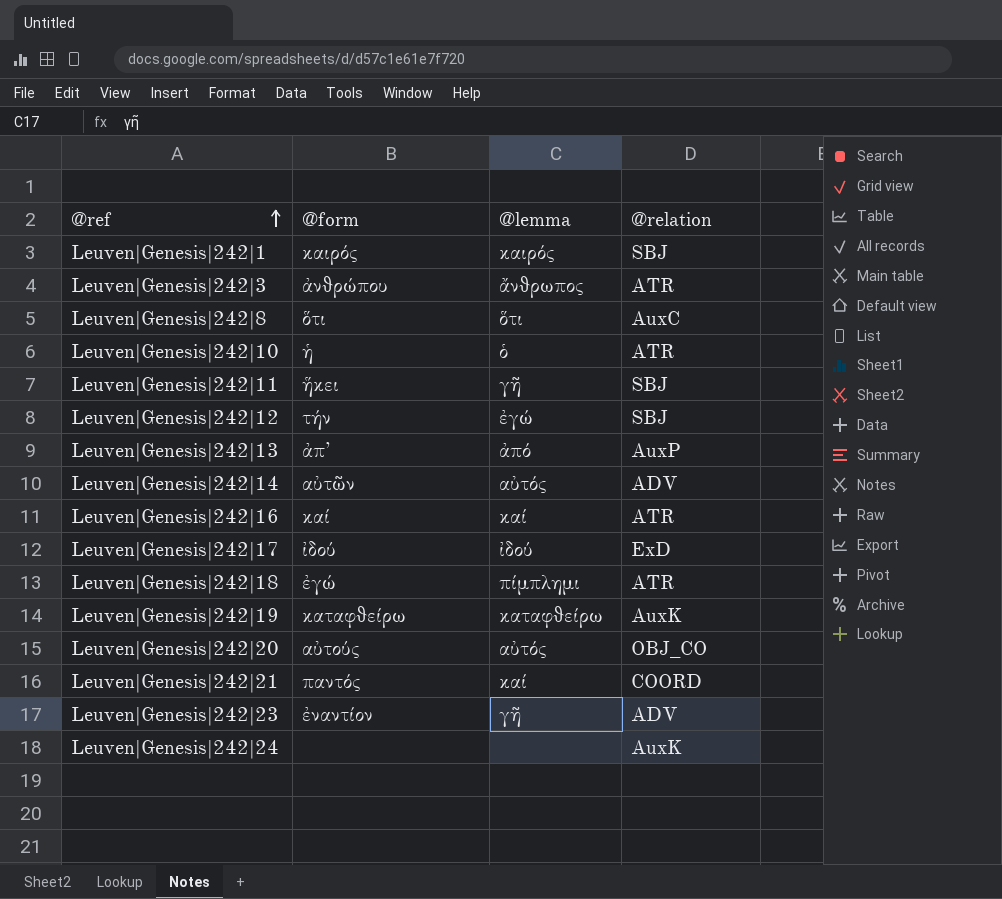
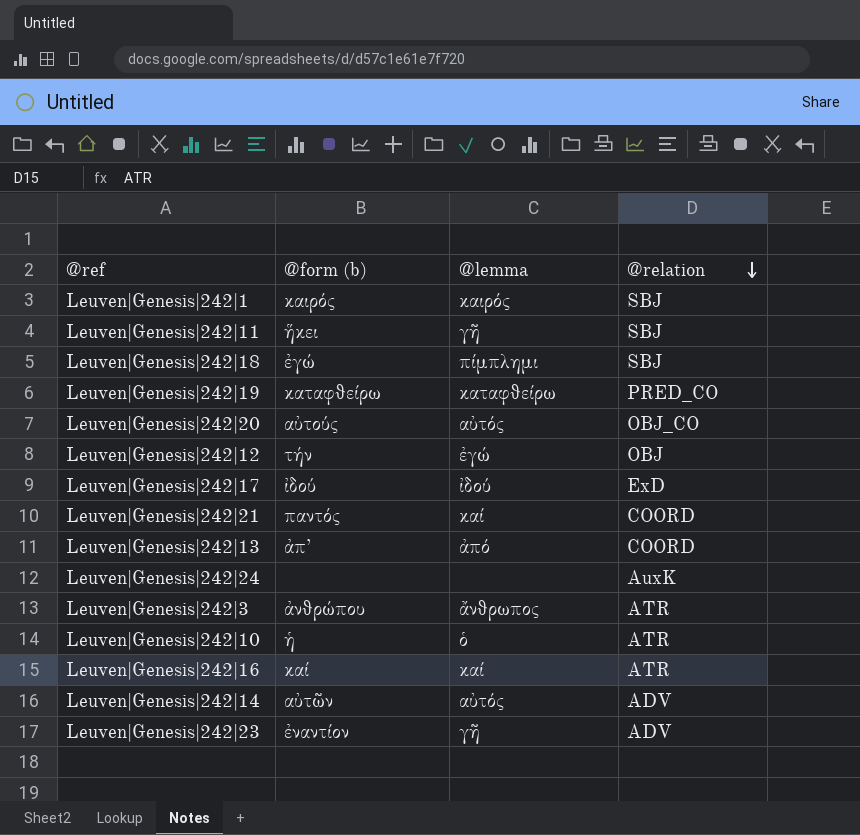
row order: @ref ascending -> @relation descending
column name: @form -> @form (b)
row Leuven|Genesis|242|8: ὅτι | ὅτι | AuxC -> none
Leuven|Genesis|242|18 | @relation: ATR -> SBJ
Leuven|Genesis|242|19 | @relation: AuxK -> PRED_CO
Leuven|Genesis|242|12 | @relation: SBJ -> OBJ
Leuven|Genesis|242|13 | @relation: AuxP -> COORD

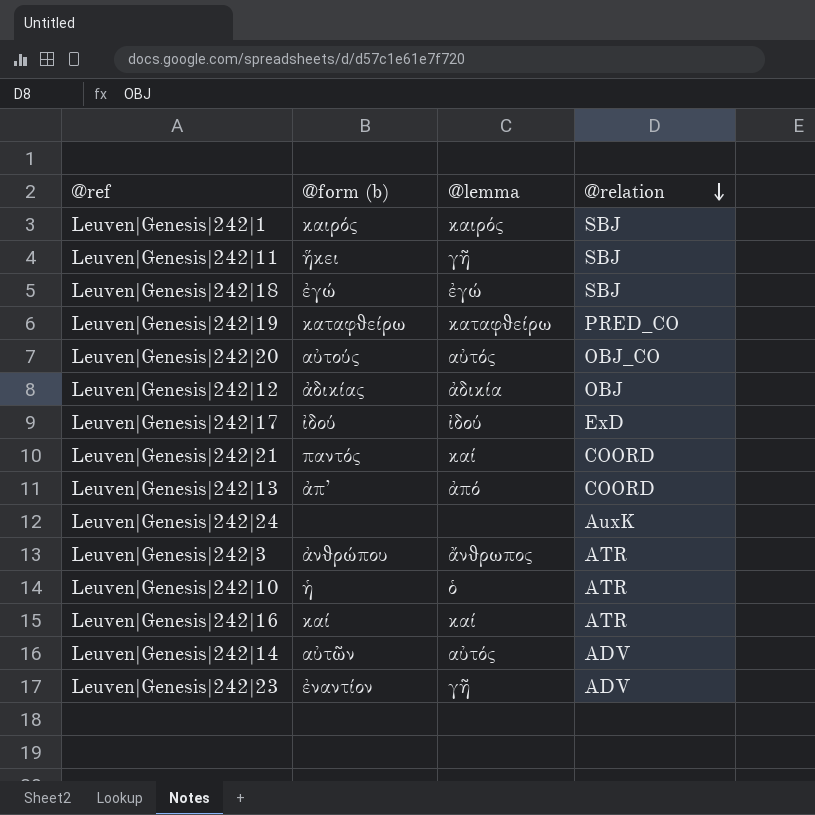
Leuven|Genesis|242|18 | @lemma: πίμπλημι -> ἐγώ
Leuven|Genesis|242|12 | @form (b): τήν -> ἀδικίας
Leuven|Genesis|242|12 | @lemma: ἐγώ -> ἀδικία

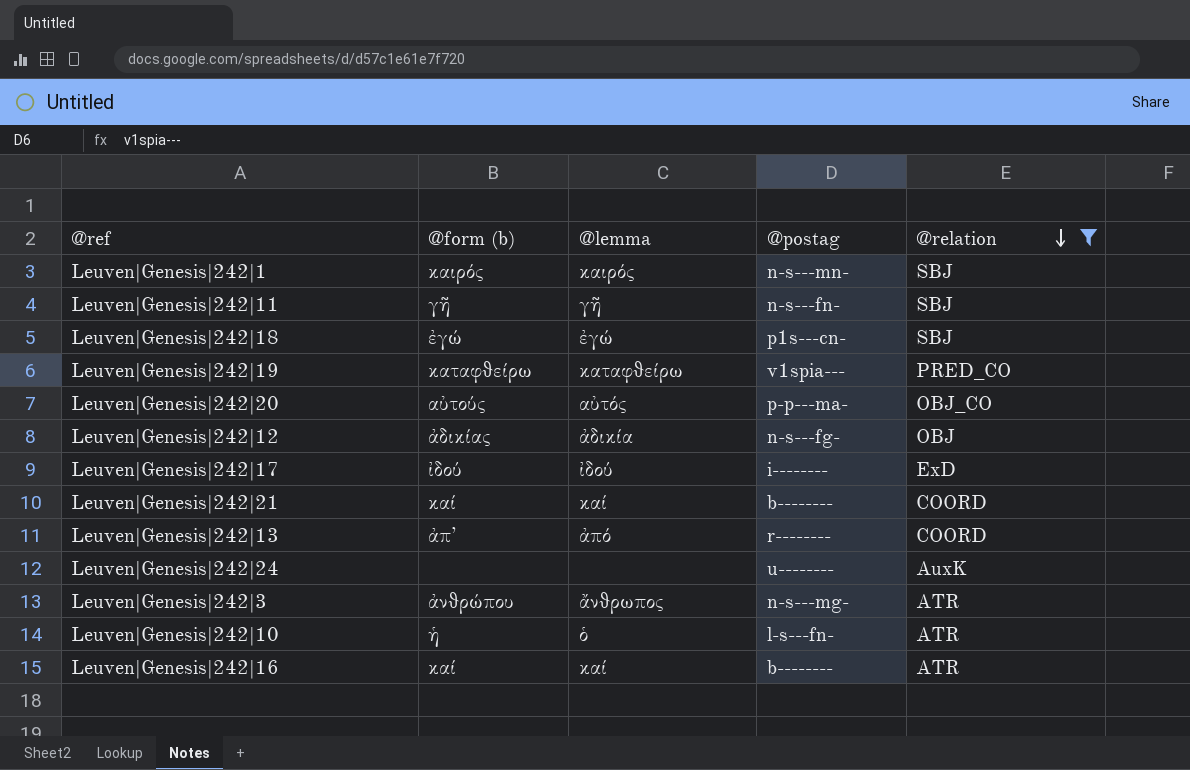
filter: none -> @relation != ADV
column @postag | position: none -> 4
Leuven|Genesis|242|11 | @form (b): ἥκει -> γῆ
Leuven|Genesis|242|21 | @form (b): παντός -> καί

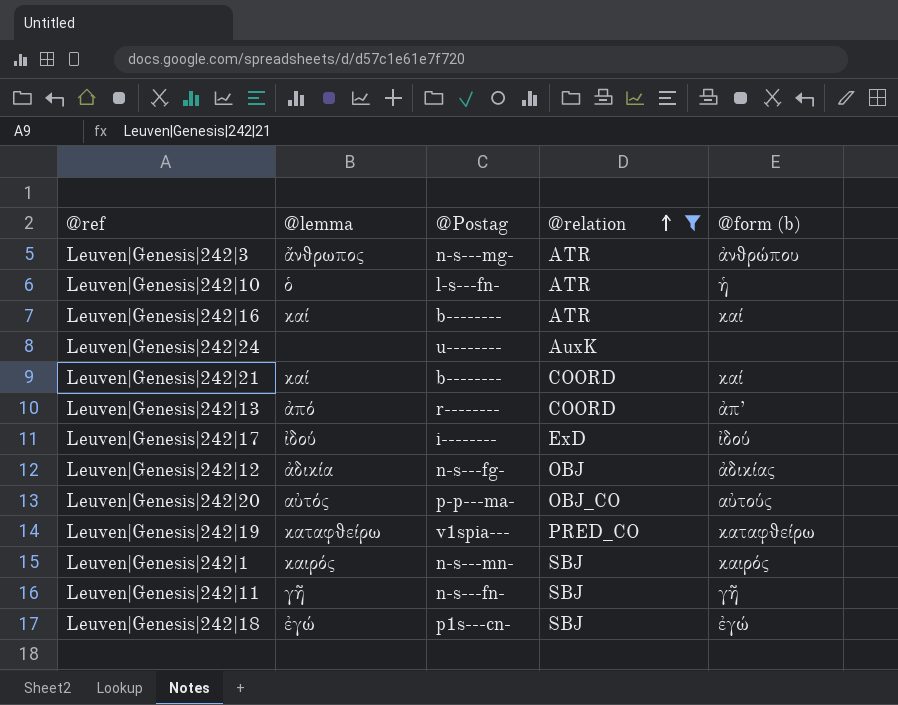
row order: @relation descending -> @relation ascending
column name: @postag -> @Postag
column @form (b) | position: 2 -> 5

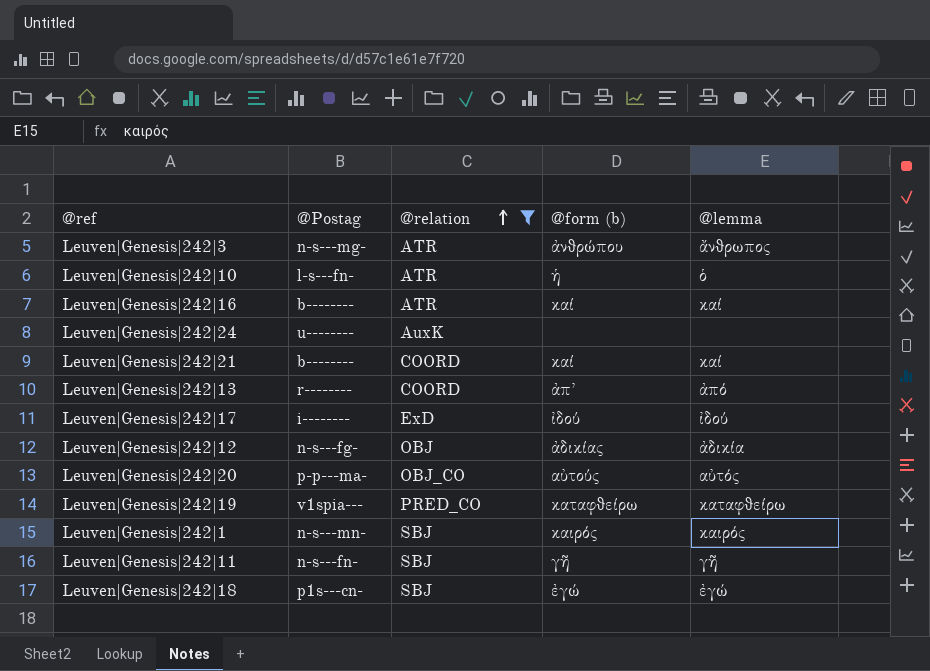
column @lemma | position: 2 -> 5

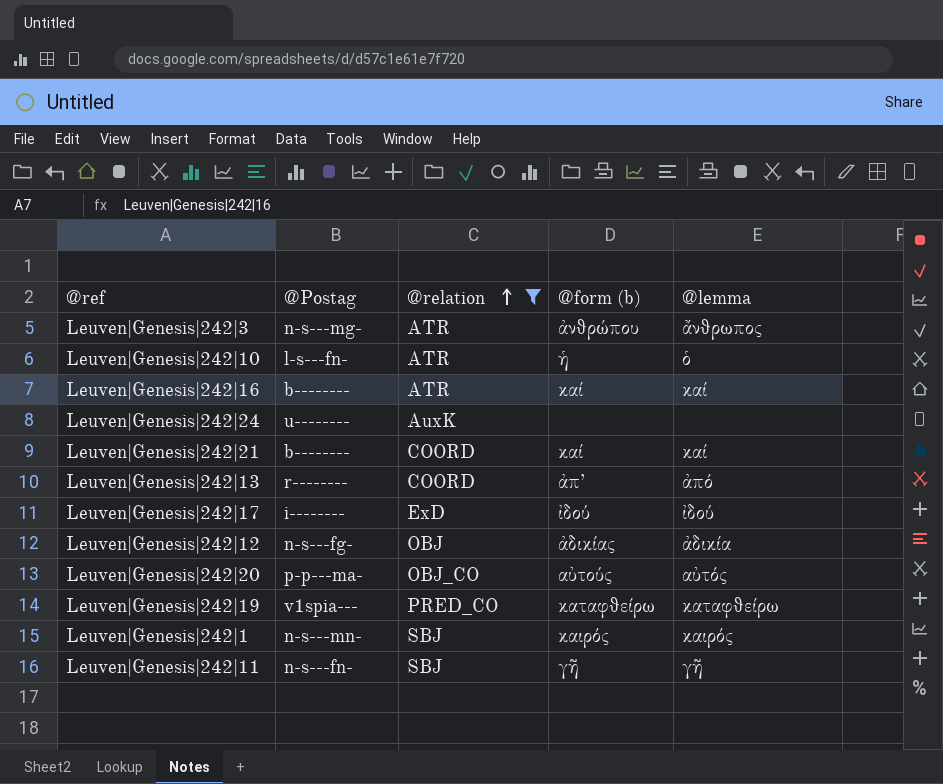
row Leuven|Genesis|242|18: p1s---cn- | SBJ | ἐγώ | ἐγώ -> none

